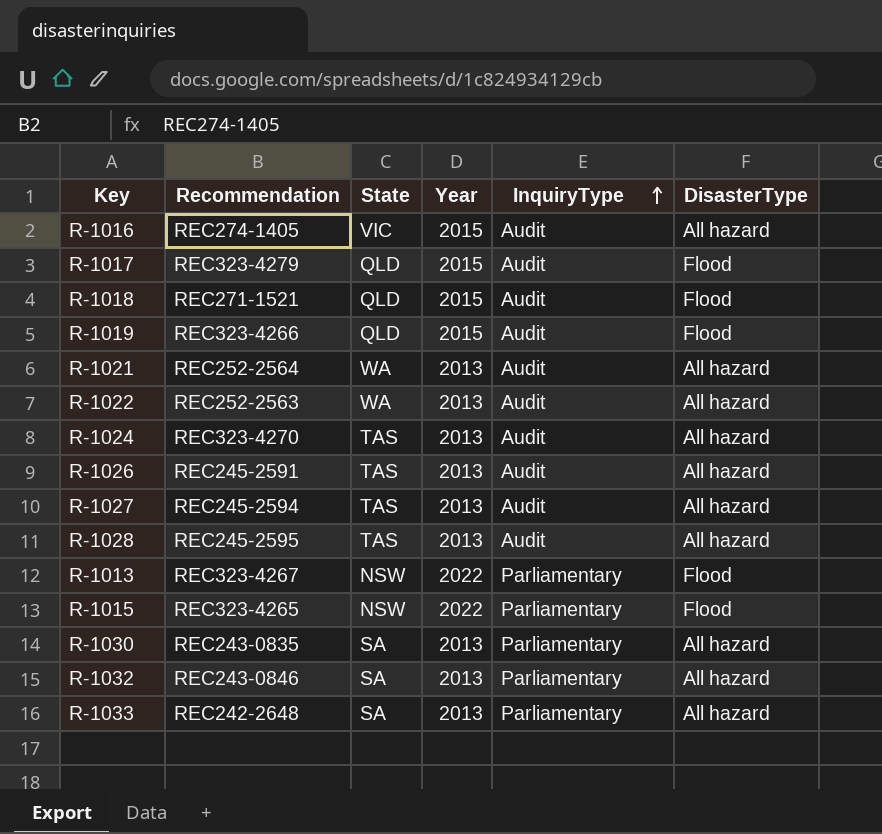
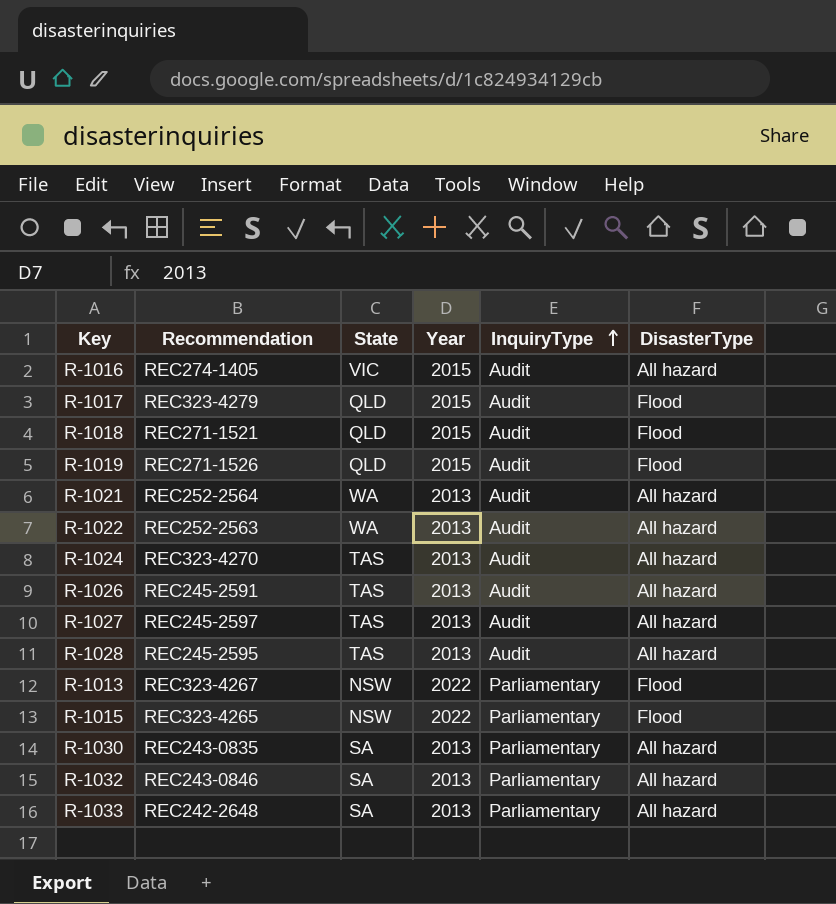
R-1019 | Recommendation: REC323-4266 -> REC271-1526
R-1027 | Recommendation: REC245-2594 -> REC245-2597

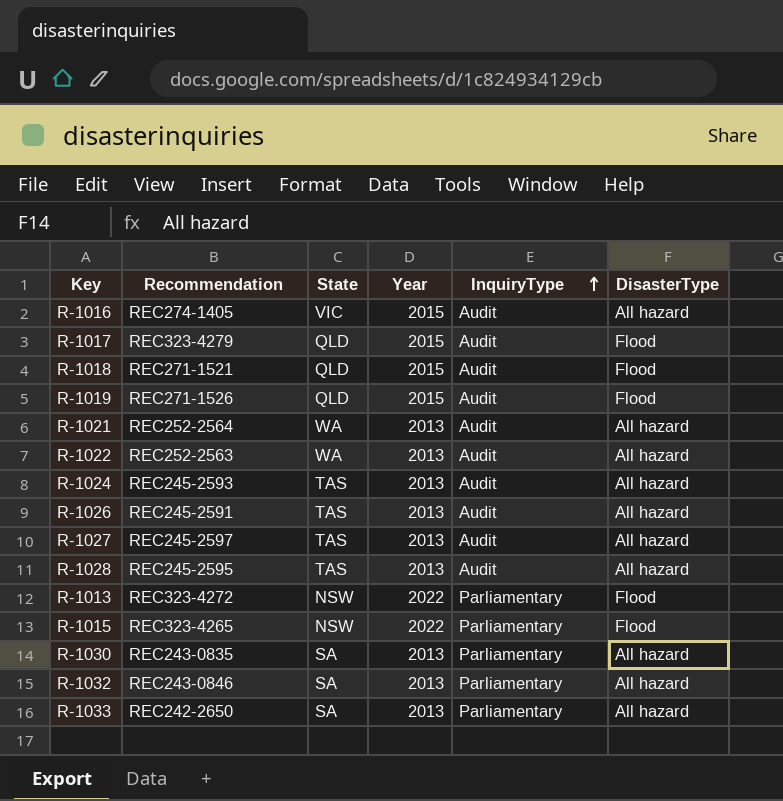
R-1024 | Recommendation: REC323-4270 -> REC245-2593
R-1013 | Recommendation: REC323-4267 -> REC323-4272
R-1033 | Recommendation: REC242-2648 -> REC242-2650

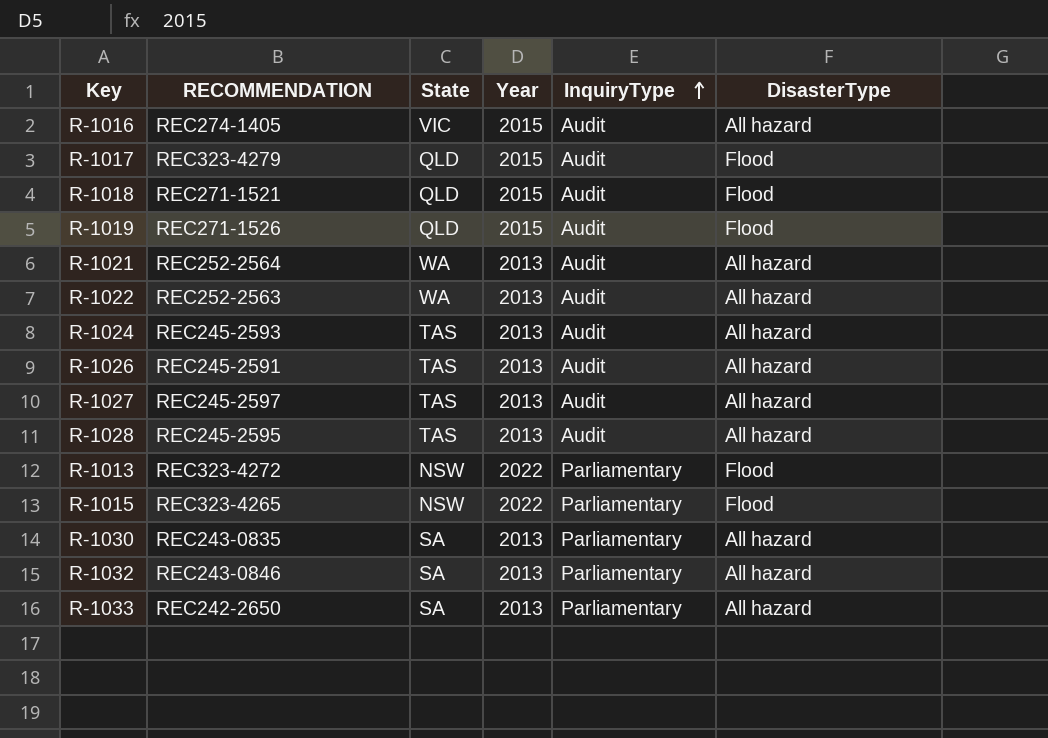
column name: Recommendation -> RECOMMENDATION

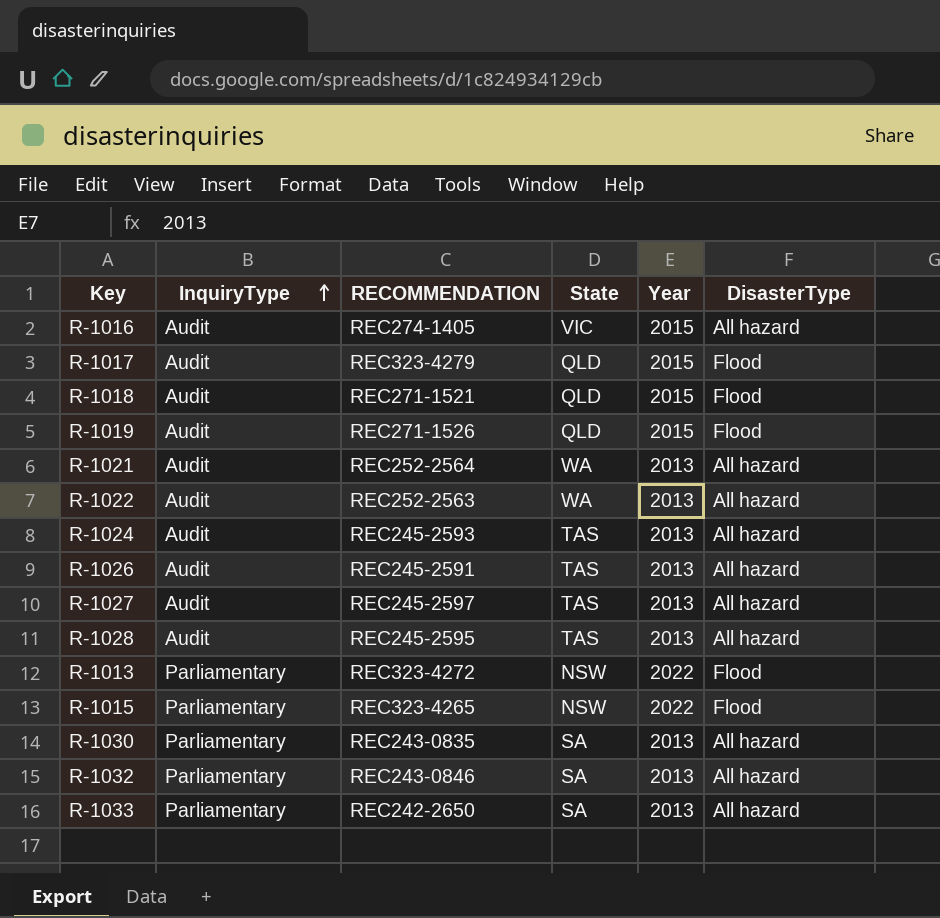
column InquiryType | position: 5 -> 2

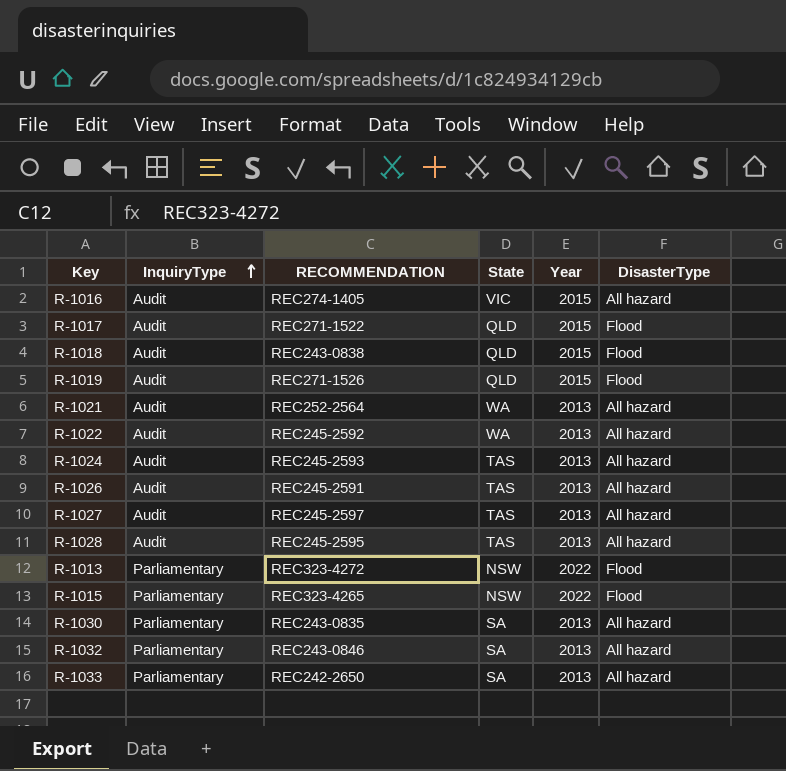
R-1017 | RECOMMENDATION: REC323-4279 -> REC271-1522
R-1018 | RECOMMENDATION: REC271-1521 -> REC243-0838
R-1022 | RECOMMENDATION: REC252-2563 -> REC245-2592

